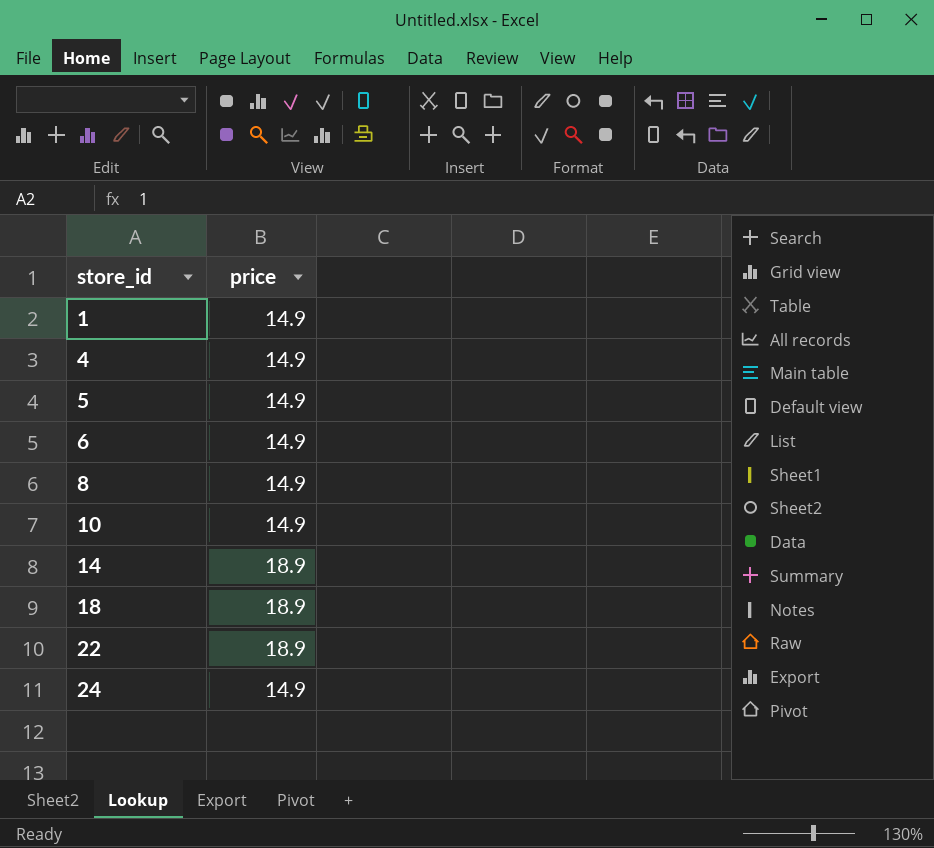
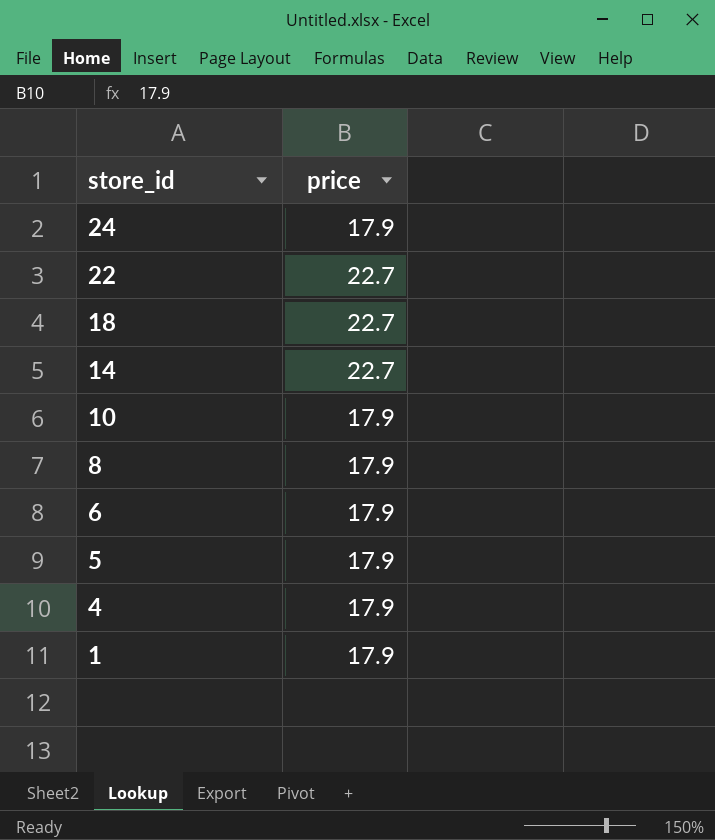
row order: store_id ascending -> store_id descending
24 | price: 14.9 -> 17.9
22 | price: 18.9 -> 22.7
18 | price: 18.9 -> 22.7
14 | price: 18.9 -> 22.7
10 | price: 14.9 -> 17.9
8 | price: 14.9 -> 17.9
6 | price: 14.9 -> 17.9
5 | price: 14.9 -> 17.9
4 | price: 14.9 -> 17.9
1 | price: 14.9 -> 17.9

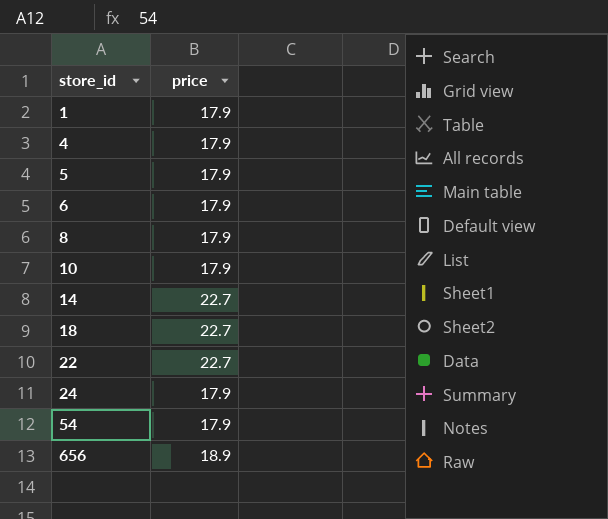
row order: store_id descending -> store_id ascending
row 54: none -> 17.9
row 656: none -> 18.9

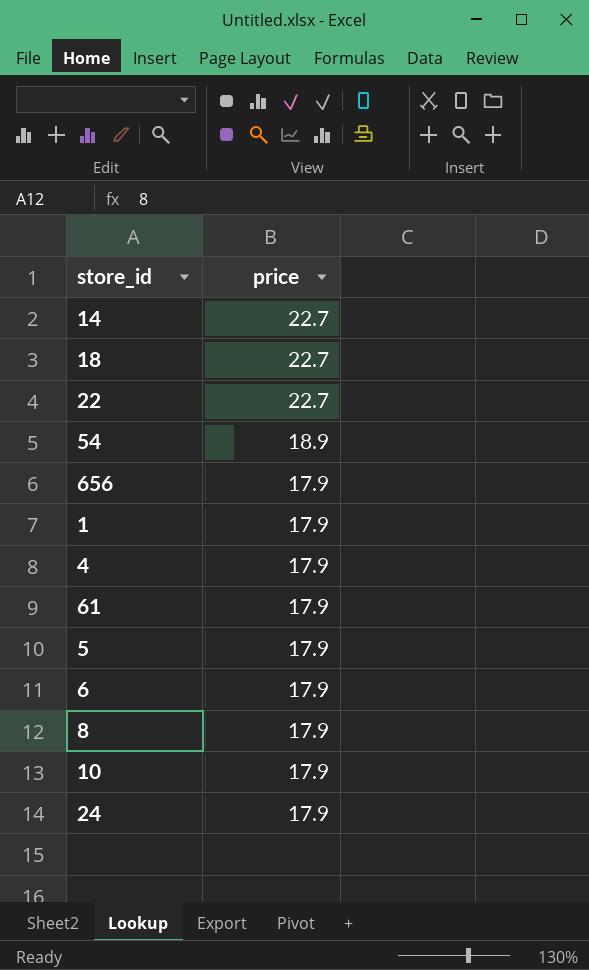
row order: store_id ascending -> price descending
54 | price: 17.9 -> 18.9
656 | price: 18.9 -> 17.9
row 61: none -> 17.9

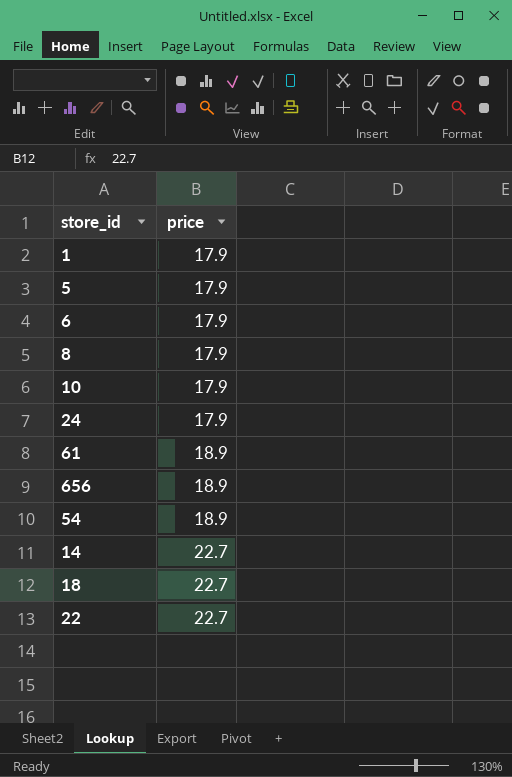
row order: price descending -> price ascending
row 4: 17.9 -> none
61 | price: 17.9 -> 18.9
656 | price: 17.9 -> 18.9

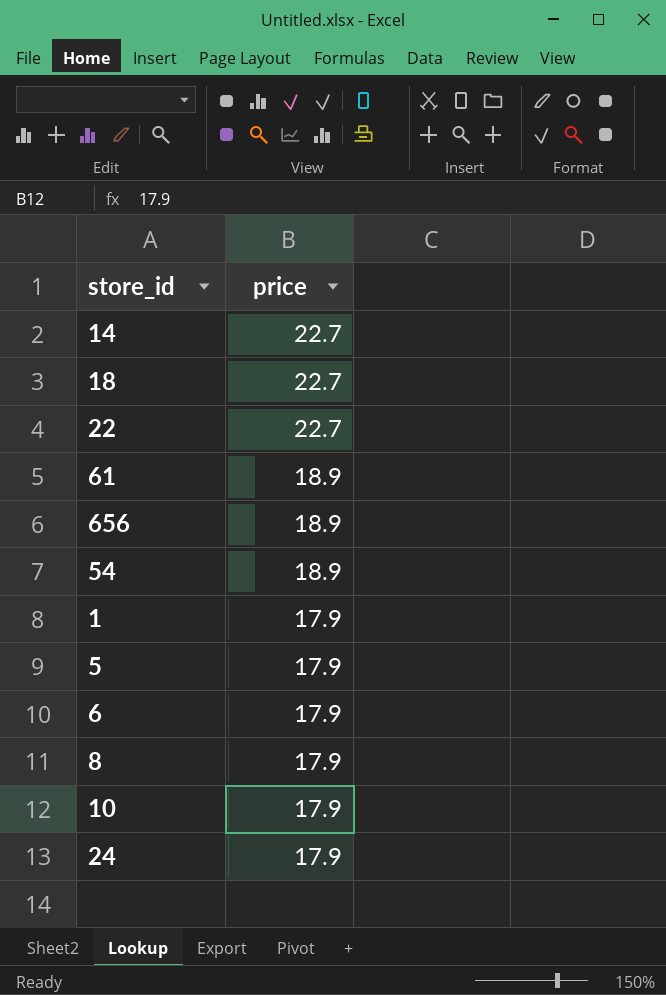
row order: price ascending -> price descending

